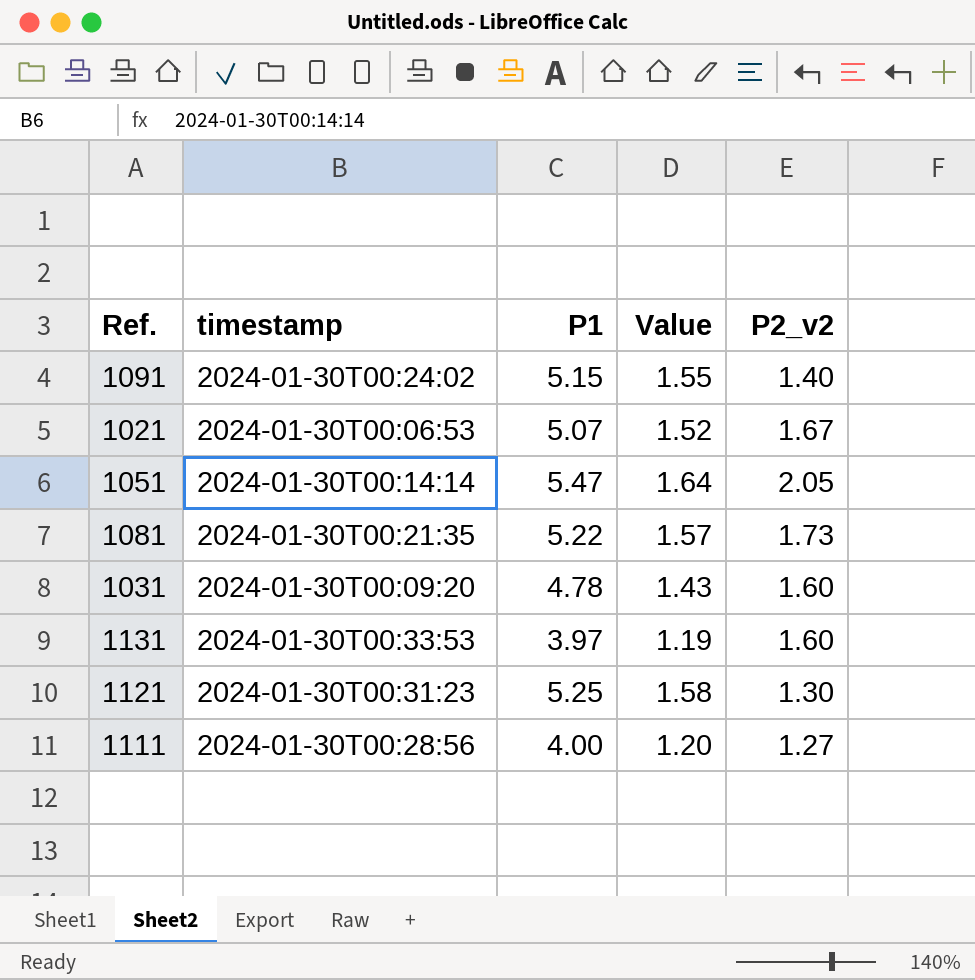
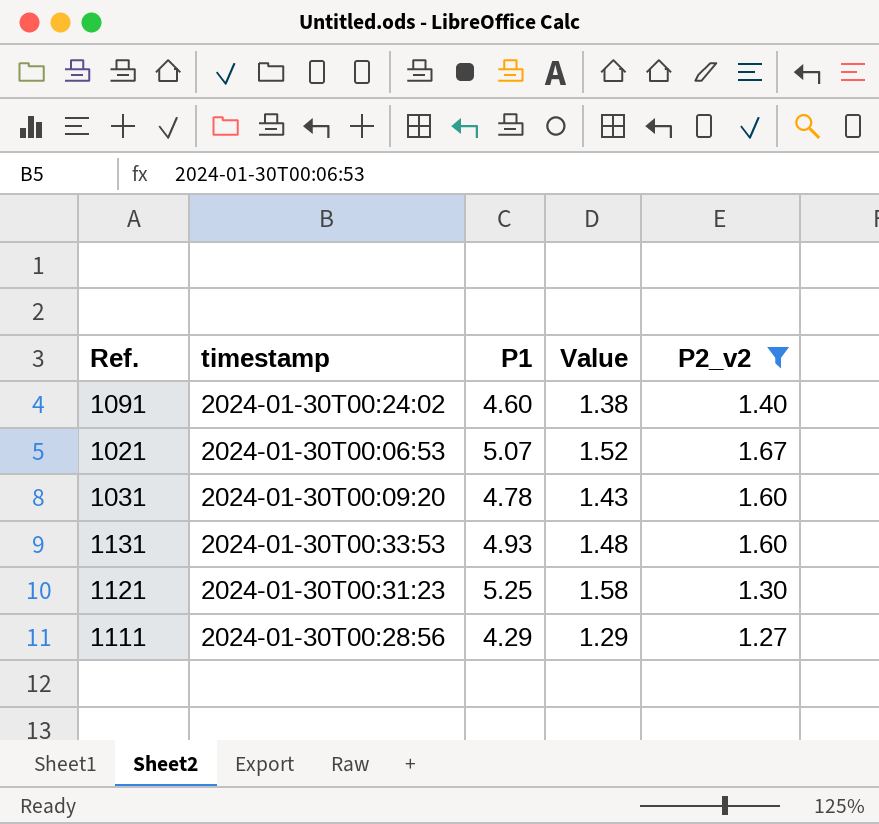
filter: none -> P2_v2 <= 1.67
1091 | P1: 5.15 -> 4.60
1091 | Value: 1.55 -> 1.38
1131 | P1: 3.97 -> 4.93
1131 | Value: 1.19 -> 1.48
1111 | P1: 4.00 -> 4.29
1111 | Value: 1.20 -> 1.29

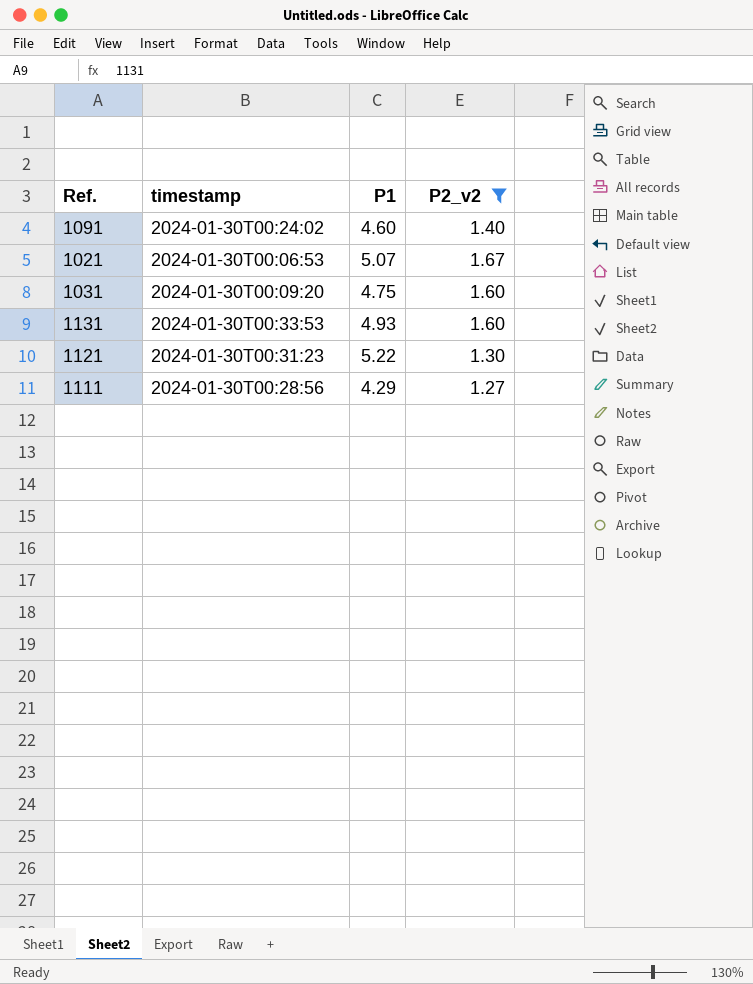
column Value | formula: [P1] * 0.3 -> none
1031 | P1: 4.78 -> 4.75
1121 | P1: 5.25 -> 5.22

